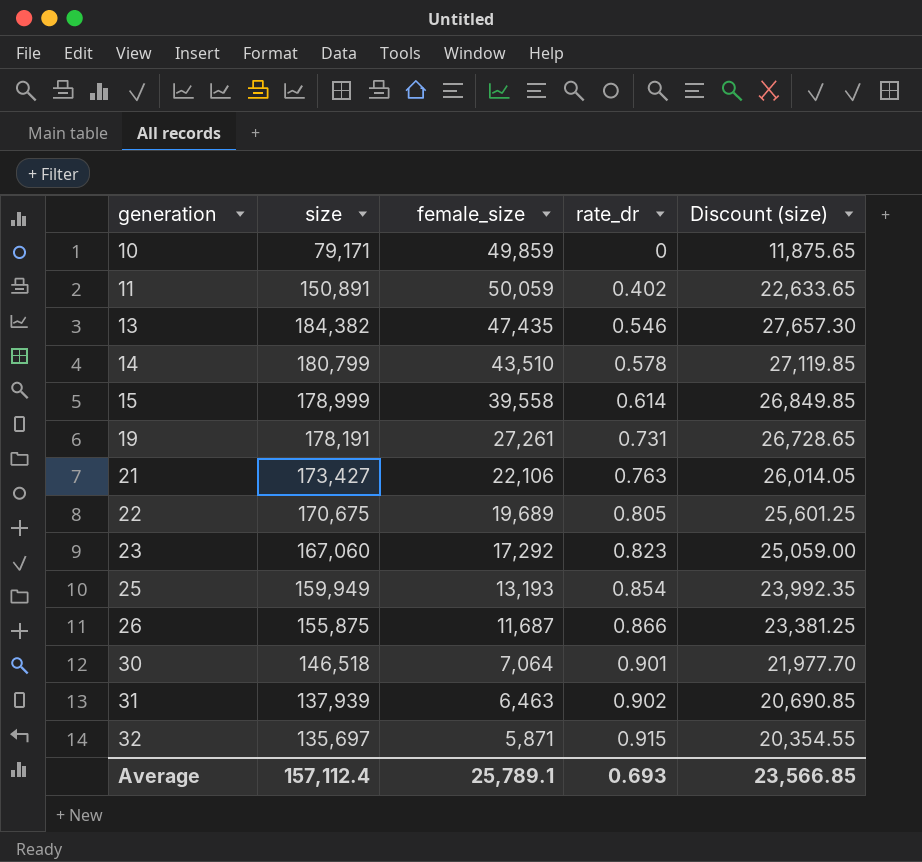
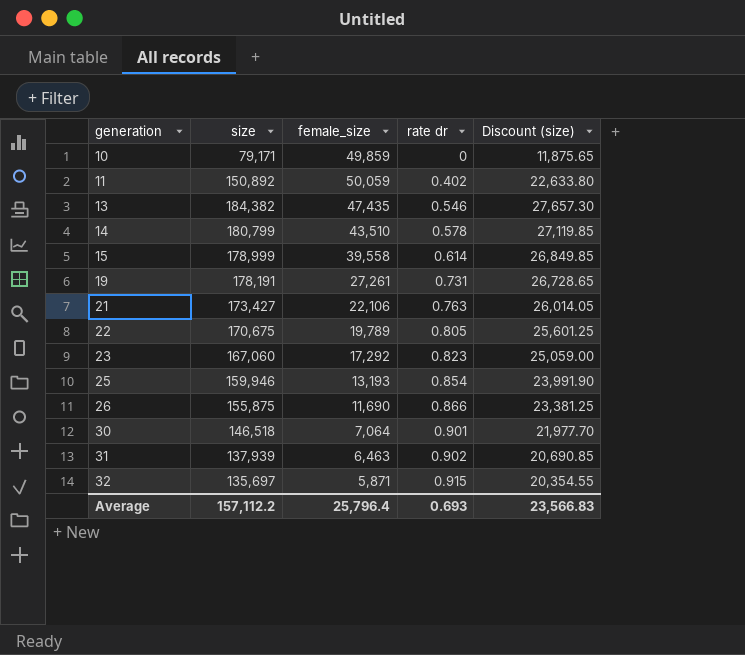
column name: rate_dr -> rate dr
11 | size: 150,891 -> 150,892
11 | Discount (size): 22,633.65 -> 22,633.80
22 | female_size: 19,689 -> 19,789
25 | size: 159,949 -> 159,946
25 | Discount (size): 23,992.35 -> 23,991.90
26 | female_size: 11,687 -> 11,690
Average | size: 157,112.4 -> 157,112.2
Average | female_size: 25,789.1 -> 25,796.4
Average | Discount (size): 23,566.85 -> 23,566.83

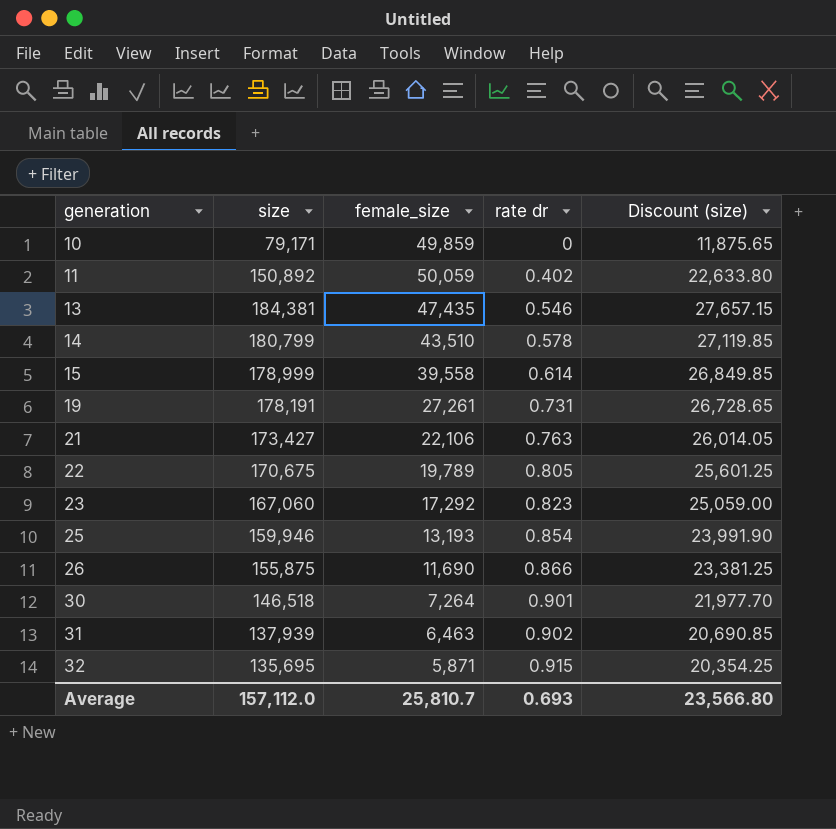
13 | size: 184,382 -> 184,381
13 | Discount (size): 27,657.30 -> 27,657.15
30 | female_size: 7,064 -> 7,264
32 | size: 135,697 -> 135,695
32 | Discount (size): 20,354.55 -> 20,354.25
Average | size: 157,112.2 -> 157,112.0
Average | female_size: 25,796.4 -> 25,810.7
Average | Discount (size): 23,566.83 -> 23,566.80

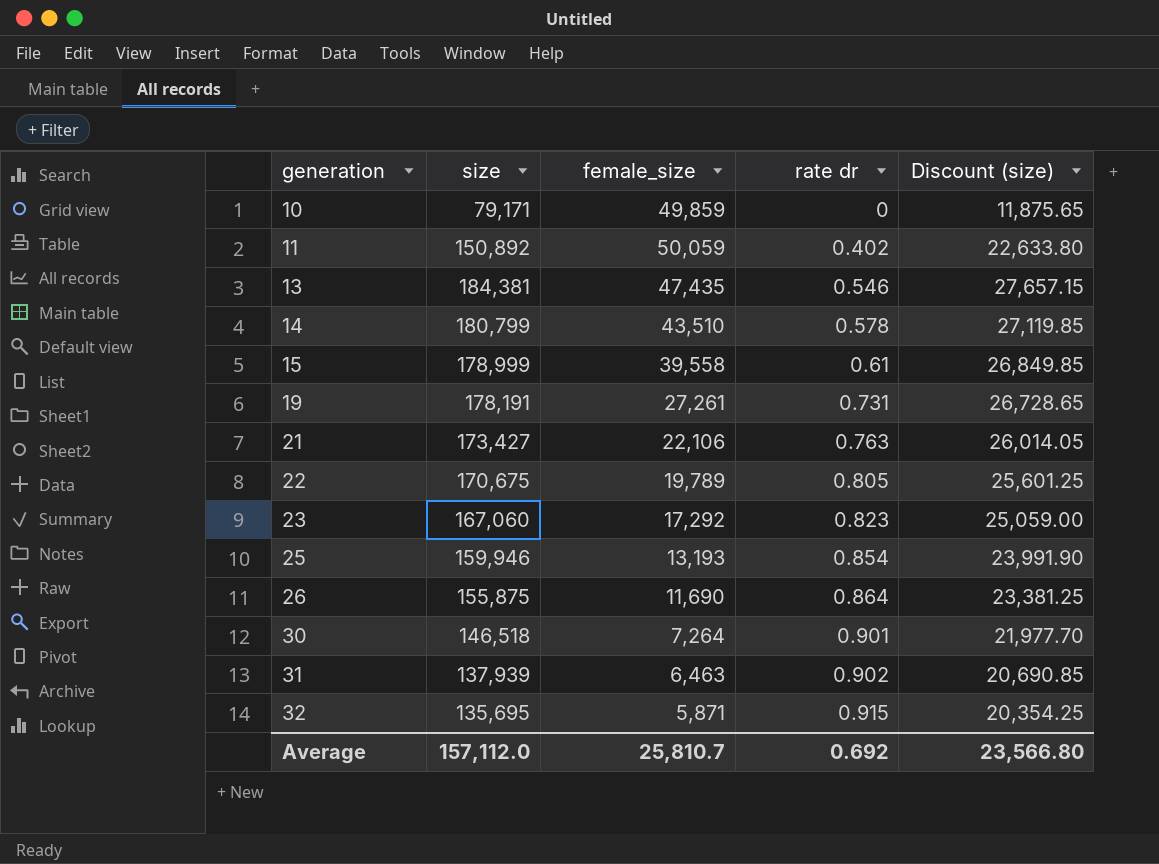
15 | rate dr: 0.614 -> 0.61
26 | rate dr: 0.866 -> 0.864
Average | rate dr: 0.693 -> 0.692

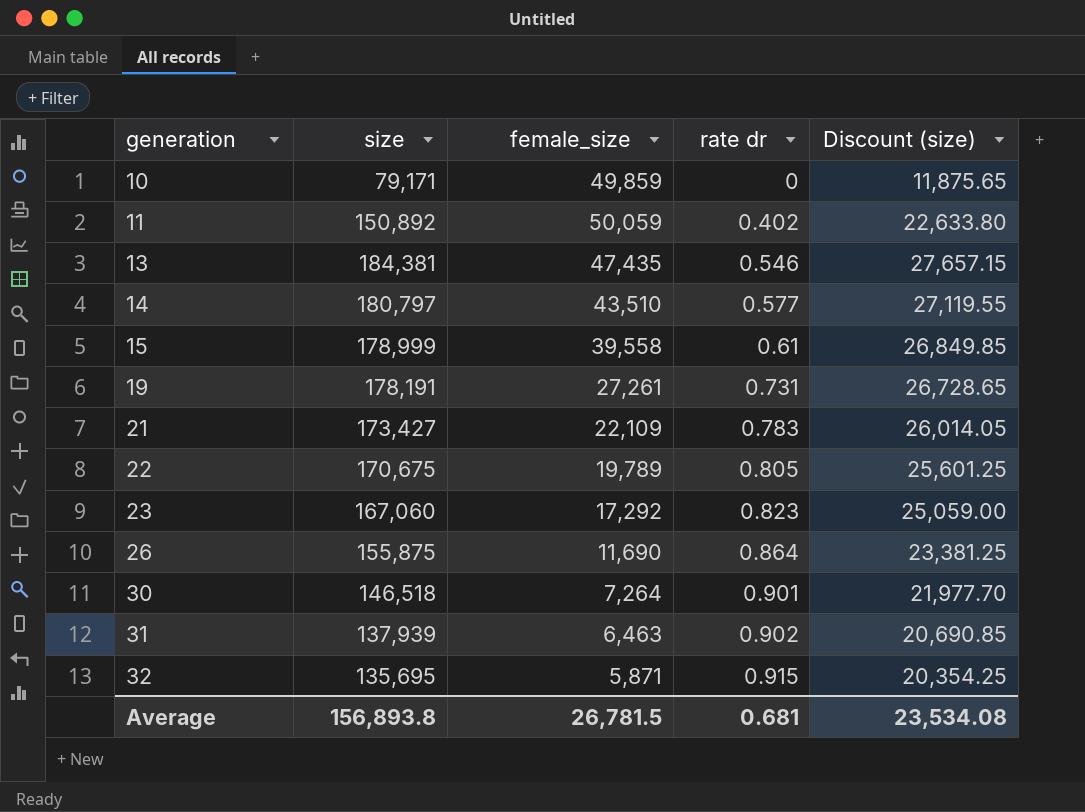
row 25: 159,946 | 13,193 | 0.854 | 23,991.90 -> none
14 | size: 180,799 -> 180,797
14 | rate dr: 0.578 -> 0.577
14 | Discount (size): 27,119.85 -> 27,119.55
21 | female_size: 22,106 -> 22,109
21 | rate dr: 0.763 -> 0.783
Average | size: 157,112.0 -> 156,893.8
Average | female_size: 25,810.7 -> 26,781.5
Average | rate dr: 0.692 -> 0.681
Average | Discount (size): 23,566.80 -> 23,534.08

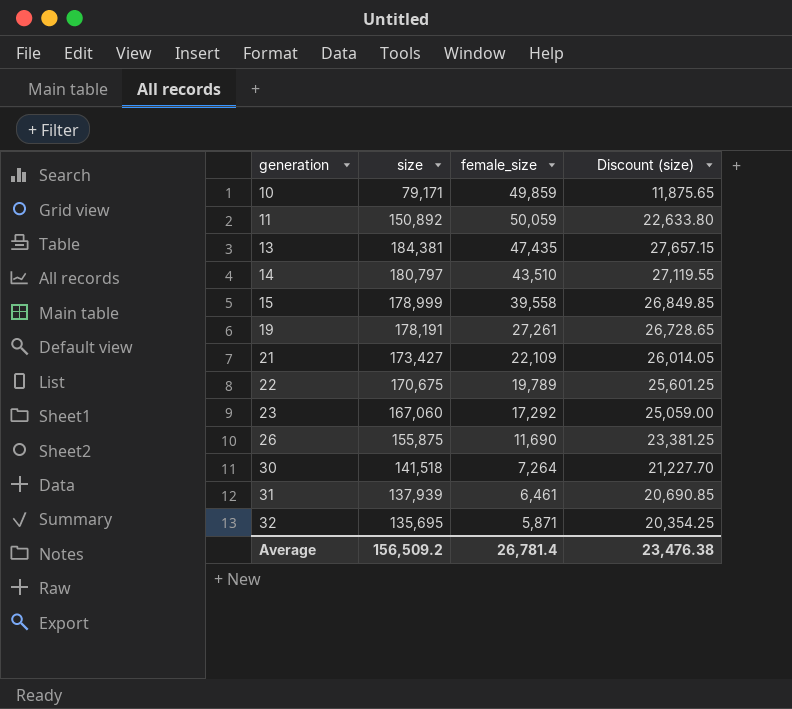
column rate dr | position: 4 -> none
30 | size: 146,518 -> 141,518
30 | Discount (size): 21,977.70 -> 21,227.70
31 | female_size: 6,463 -> 6,461
Average | size: 156,893.8 -> 156,509.2
Average | female_size: 26,781.5 -> 26,781.4
Average | Discount (size): 23,534.08 -> 23,476.38

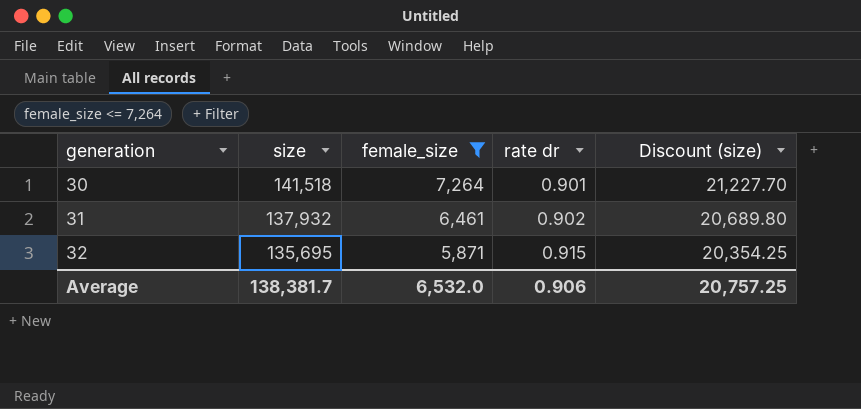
filter: none -> female_size <= 7,264
column rate dr | position: none -> 4
31 | size: 137,939 -> 137,932
31 | Discount (size): 20,690.85 -> 20,689.80
Average | size: 156,509.2 -> 138,381.7
Average | female_size: 26,781.4 -> 6,532.0
Average | Discount (size): 23,476.38 -> 20,757.25

